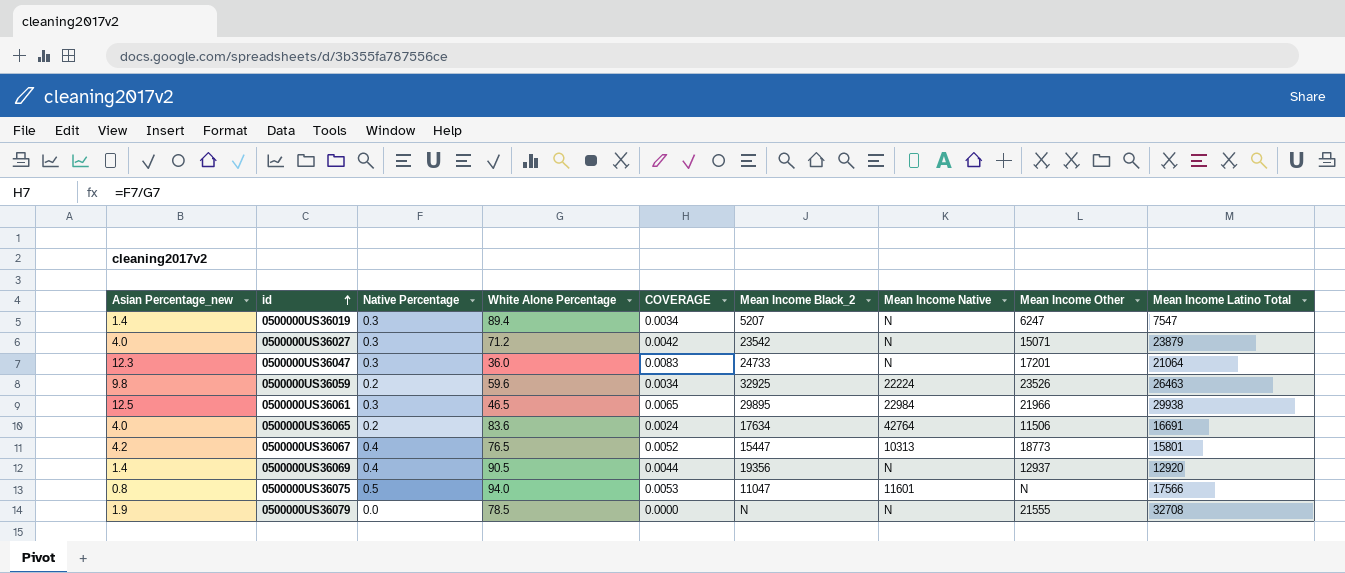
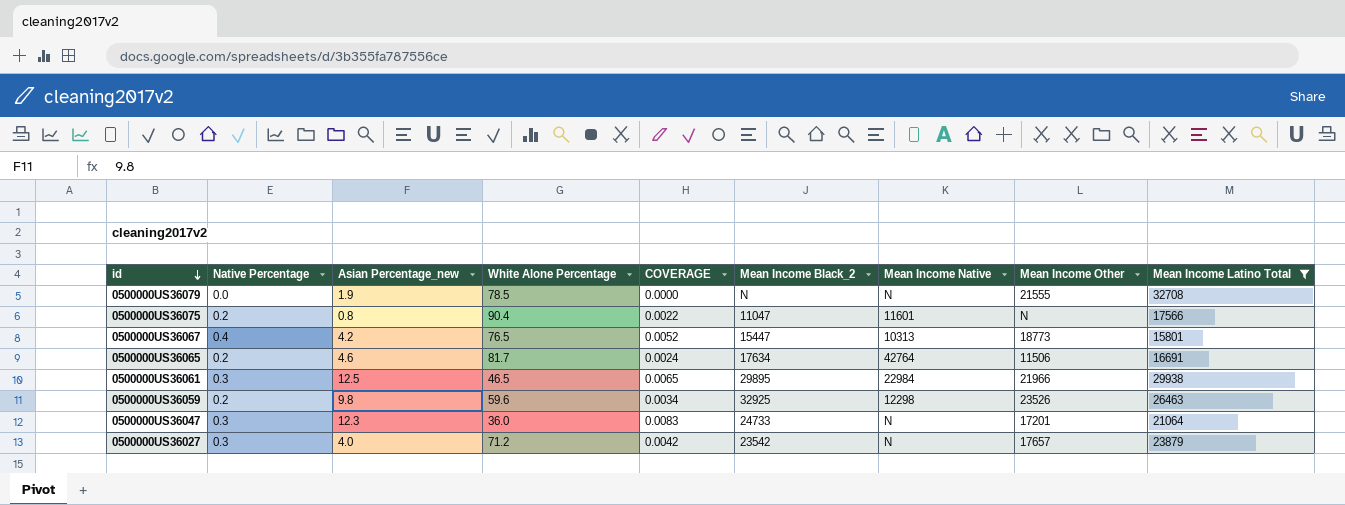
filter: none -> Mean Income Latino Total >= 15801
row order: id ascending -> id descending
column Asian Percentage_new | position: 1 -> 3
0500000US36075 | Native Percentage: 0.5 -> 0.2
0500000US36075 | White Alone Percentage: 94.0 -> 90.4
0500000US36075 | COVERAGE: 0.0053 -> 0.0022
0500000US36065 | Asian Percentage_new: 4.0 -> 4.6
0500000US36065 | White Alone Percentage: 83.6 -> 81.7
0500000US36059 | Mean Income Native: 22224 -> 12298
0500000US36027 | Mean Income Other: 15071 -> 17657

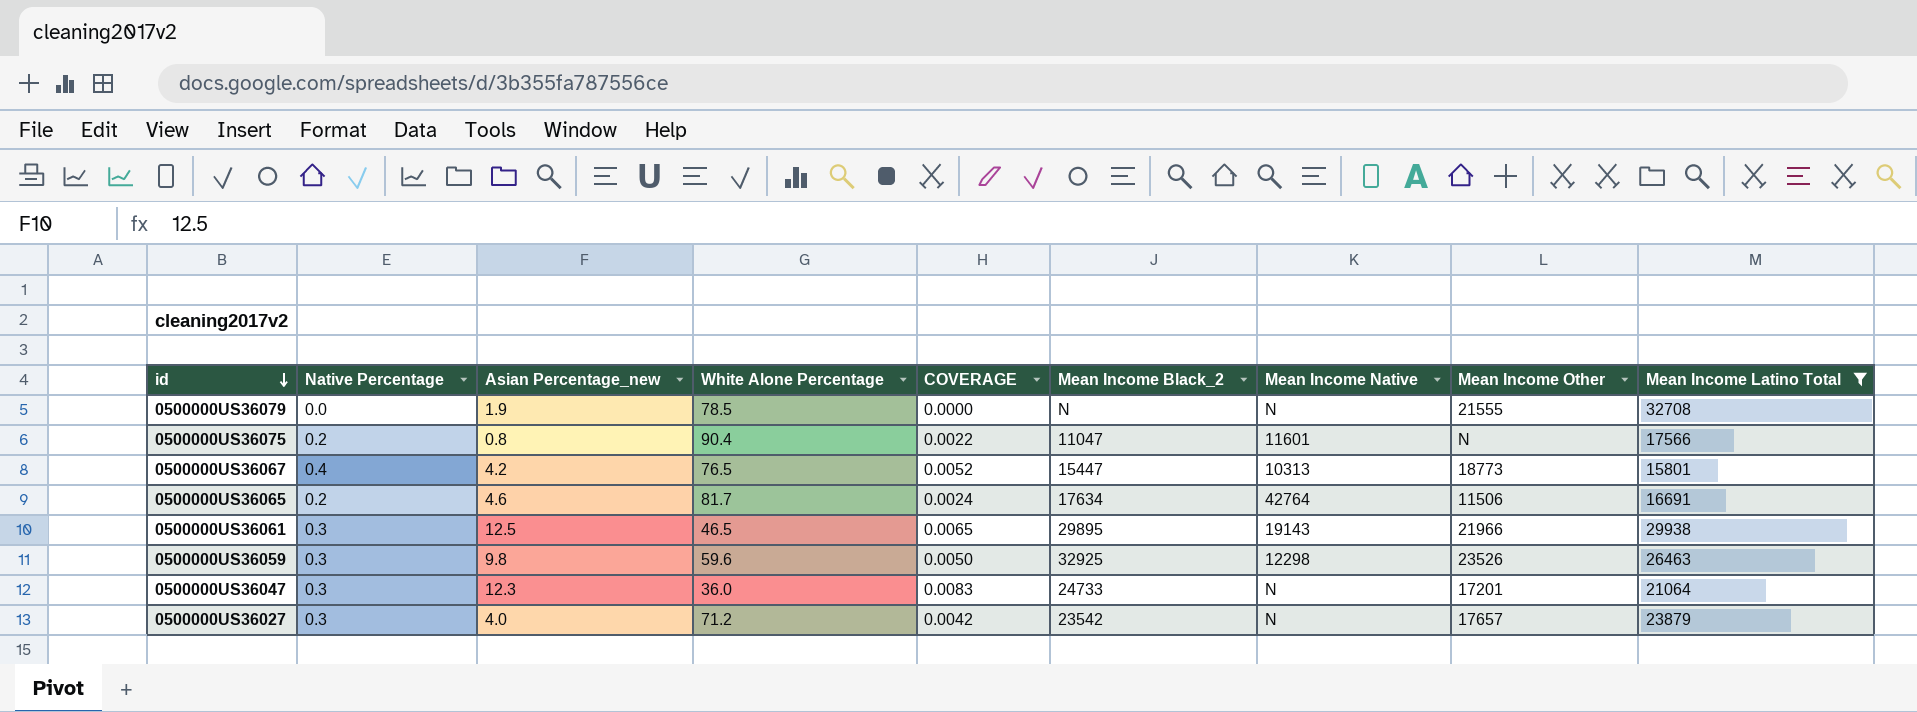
0500000US36061 | Mean Income Native: 22984 -> 19143
0500000US36059 | Native Percentage: 0.2 -> 0.3
0500000US36059 | COVERAGE: 0.0034 -> 0.0050

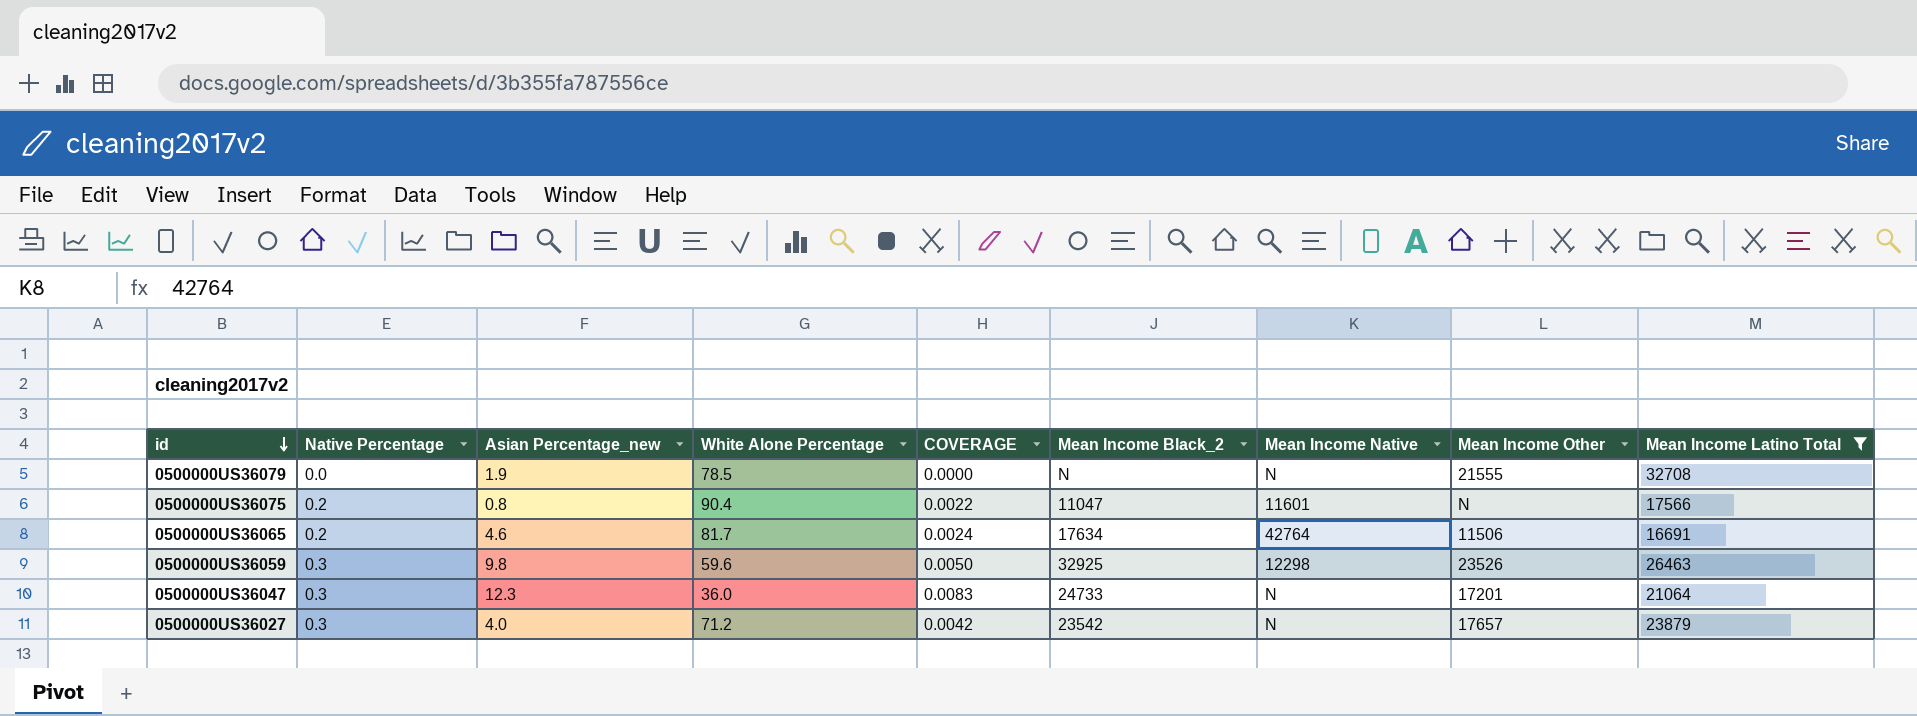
row 0500000US36067: 0.4 | 4.2 | 76.5 | 0.0052 | 15447 | 10313 | 18773 | 15801 -> none
row 0500000US36061: 0.3 | 12.5 | 46.5 | 0.0065 | 29895 | 19143 | 21966 | 29938 -> none

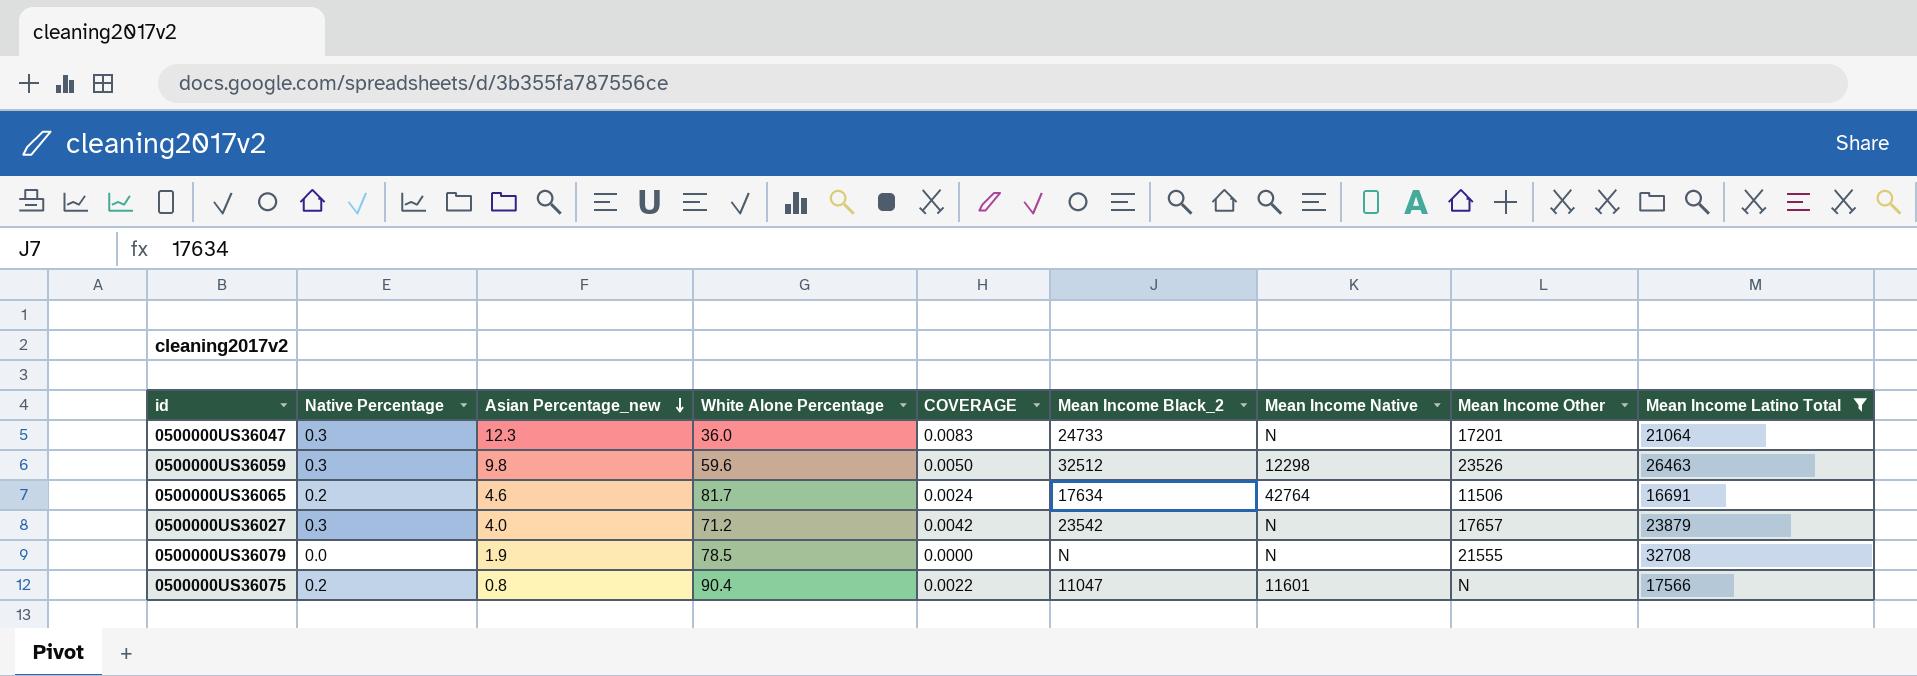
row order: id descending -> Asian Percentage_new descending
0500000US36059 | Mean Income Black_2: 32925 -> 32512

